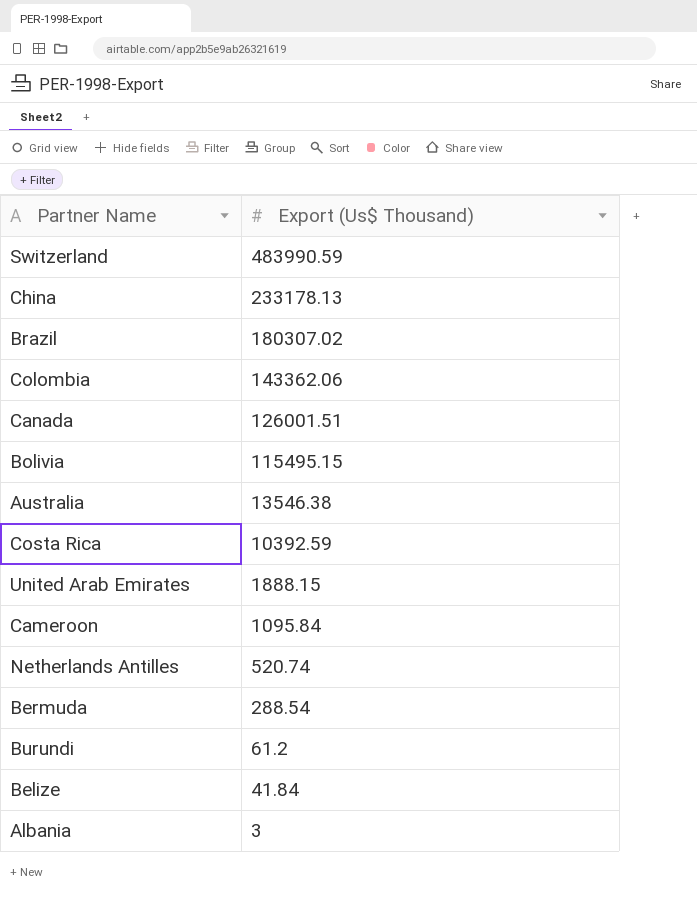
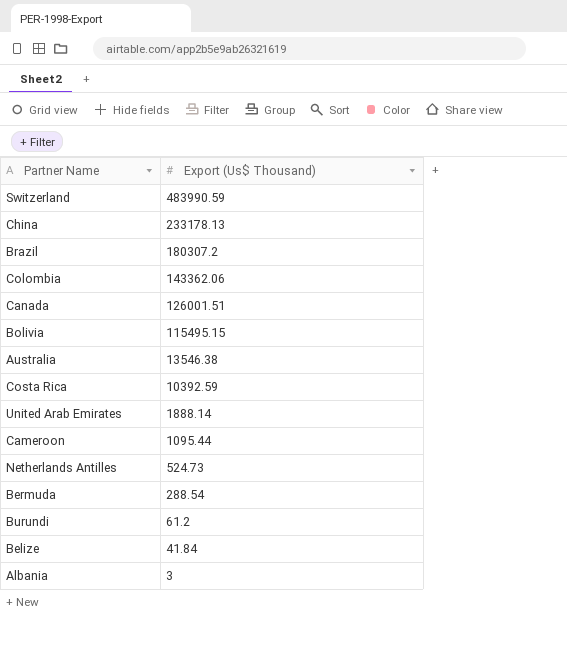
Brazil | Export (Us$ Thousand): 180307.02 -> 180307.2
United Arab Emirates | Export (Us$ Thousand): 1888.15 -> 1888.14
Cameroon | Export (Us$ Thousand): 1095.84 -> 1095.44
Netherlands Antilles | Export (Us$ Thousand): 520.74 -> 524.73

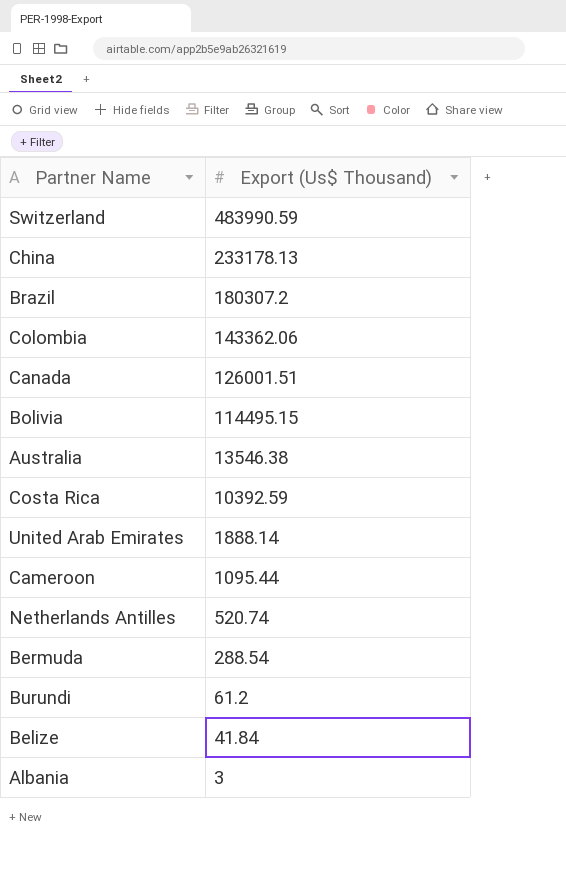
Bolivia | Export (Us$ Thousand): 115495.15 -> 114495.15
Netherlands Antilles | Export (Us$ Thousand): 524.73 -> 520.74

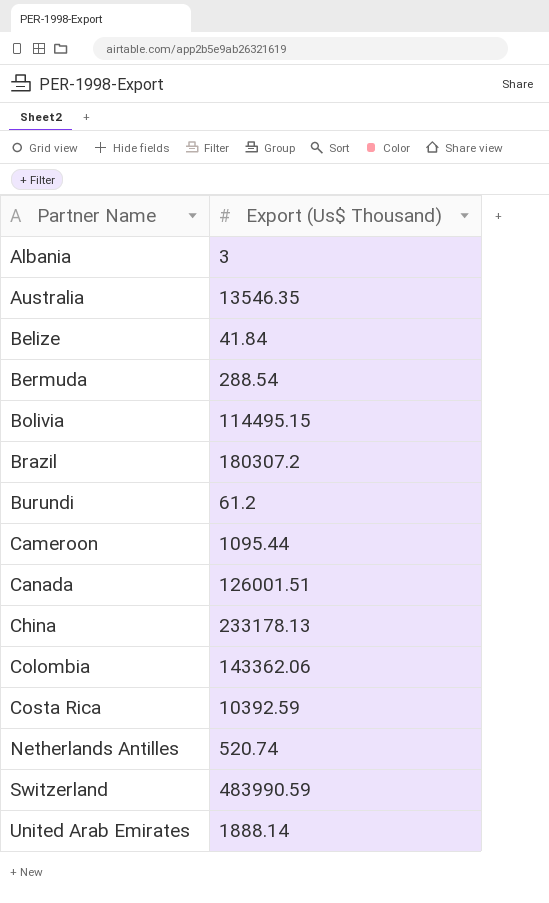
row order: Export (Us$ Thousand) descending -> Partner Name ascending
Australia | Export (Us$ Thousand): 13546.38 -> 13546.35

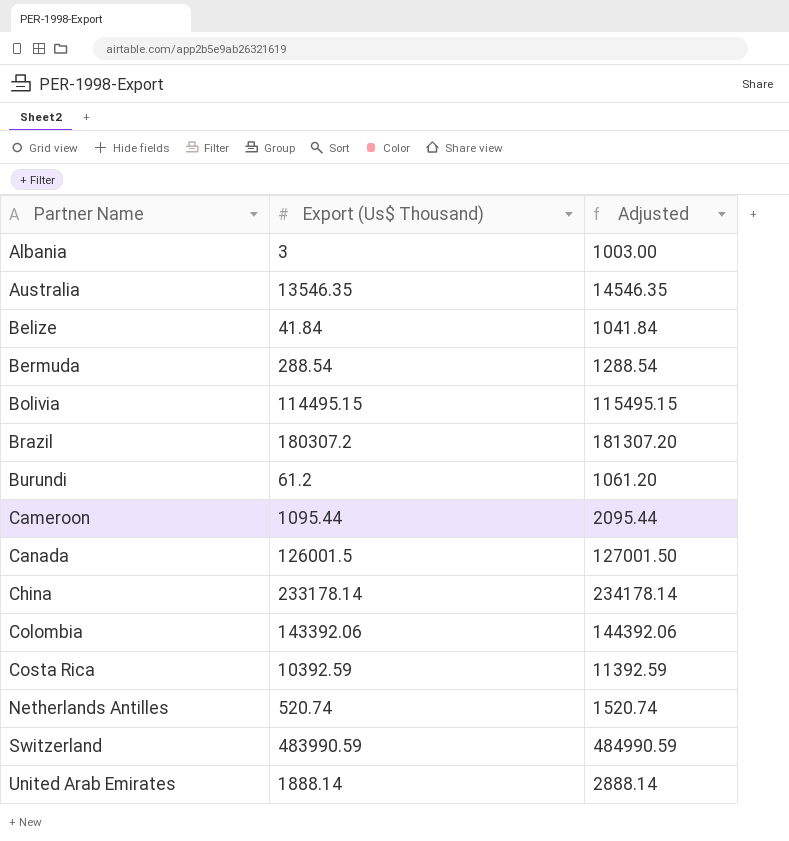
column Adjusted | formula: none -> [Export (Us$ Thousand)] + 1000
Canada | Export (Us$ Thousand): 126001.51 -> 126001.5
China | Export (Us$ Thousand): 233178.13 -> 233178.14
Colombia | Export (Us$ Thousand): 143362.06 -> 143392.06

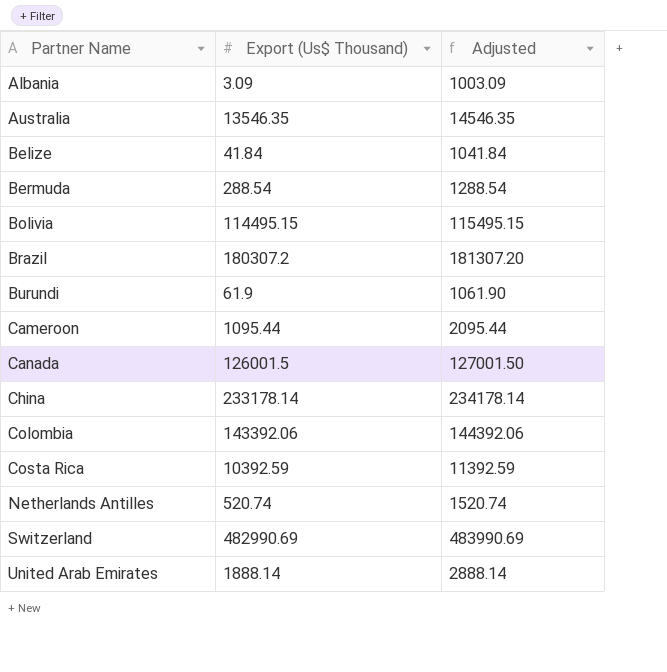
Albania | Export (Us$ Thousand): 3 -> 3.09
Albania | Adjusted: 1003.00 -> 1003.09
Burundi | Export (Us$ Thousand): 61.2 -> 61.9
Burundi | Adjusted: 1061.20 -> 1061.90
Switzerland | Export (Us$ Thousand): 483990.59 -> 482990.69
Switzerland | Adjusted: 484990.59 -> 483990.69

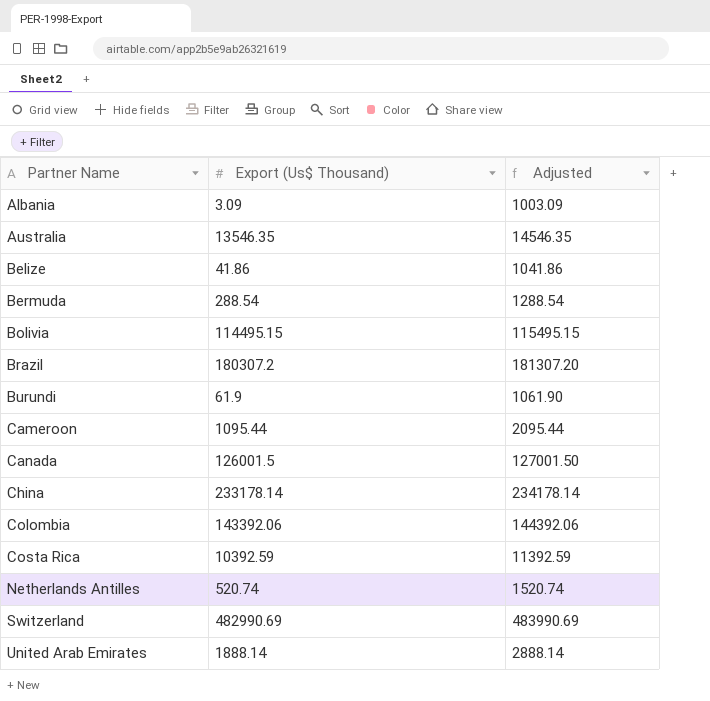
Belize | Export (Us$ Thousand): 41.84 -> 41.86
Belize | Adjusted: 1041.84 -> 1041.86

